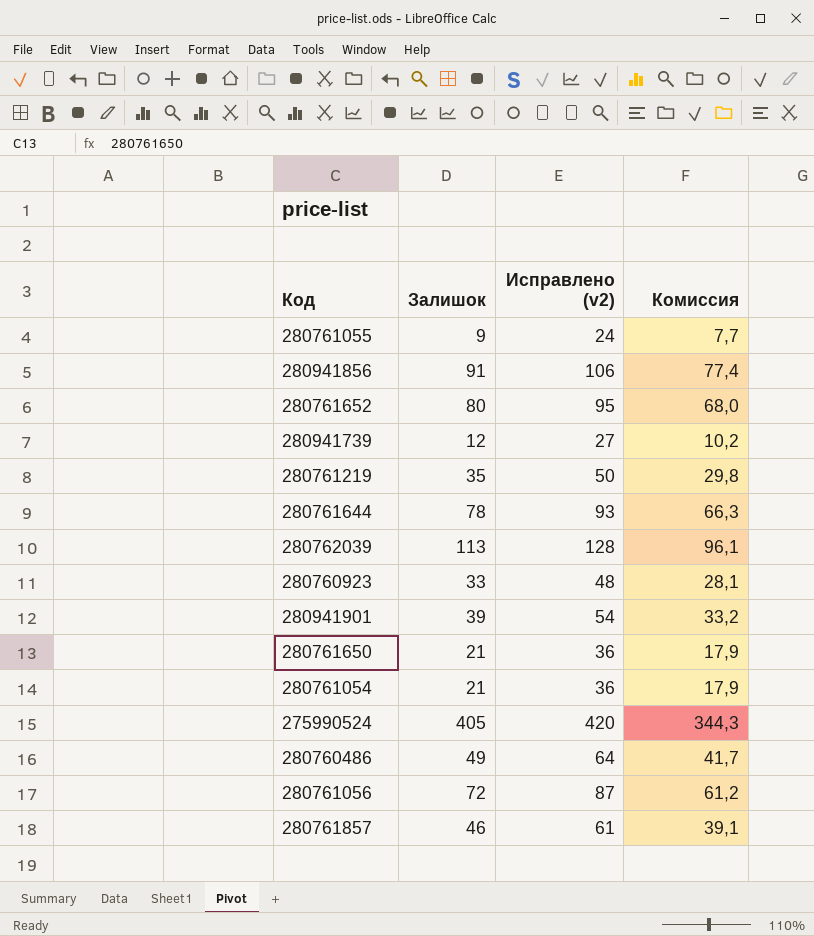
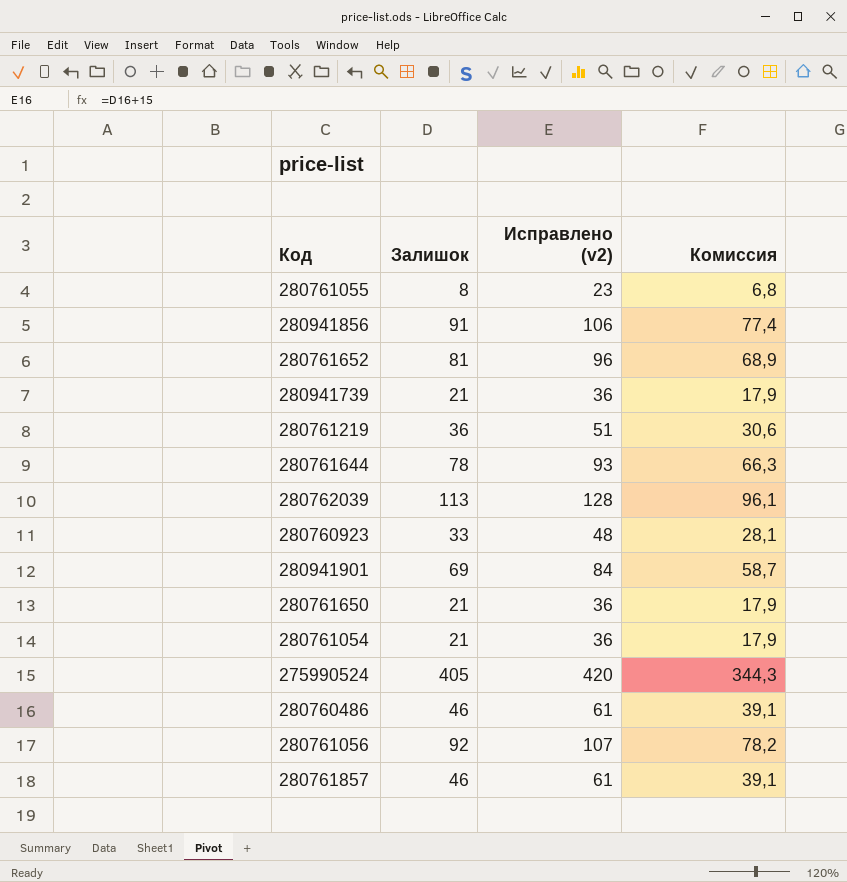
280761055 | Залишок: 9 -> 8
280761055 | Исправлено (v2): 24 -> 23
280761055 | Комиссия: 7,7 -> 6,8
280761652 | Залишок: 80 -> 81
280761652 | Исправлено (v2): 95 -> 96
280761652 | Комиссия: 68,0 -> 68,9
280941739 | Залишок: 12 -> 21
280941739 | Исправлено (v2): 27 -> 36
280941739 | Комиссия: 10,2 -> 17,9
280761219 | Залишок: 35 -> 36
280761219 | Исправлено (v2): 50 -> 51
280761219 | Комиссия: 29,8 -> 30,6
280941901 | Залишок: 39 -> 69
280941901 | Исправлено (v2): 54 -> 84
280941901 | Комиссия: 33,2 -> 58,7
280760486 | Залишок: 49 -> 46
280760486 | Исправлено (v2): 64 -> 61
280760486 | Комиссия: 41,7 -> 39,1
280761056 | Залишок: 72 -> 92
280761056 | Исправлено (v2): 87 -> 107
280761056 | Комиссия: 61,2 -> 78,2

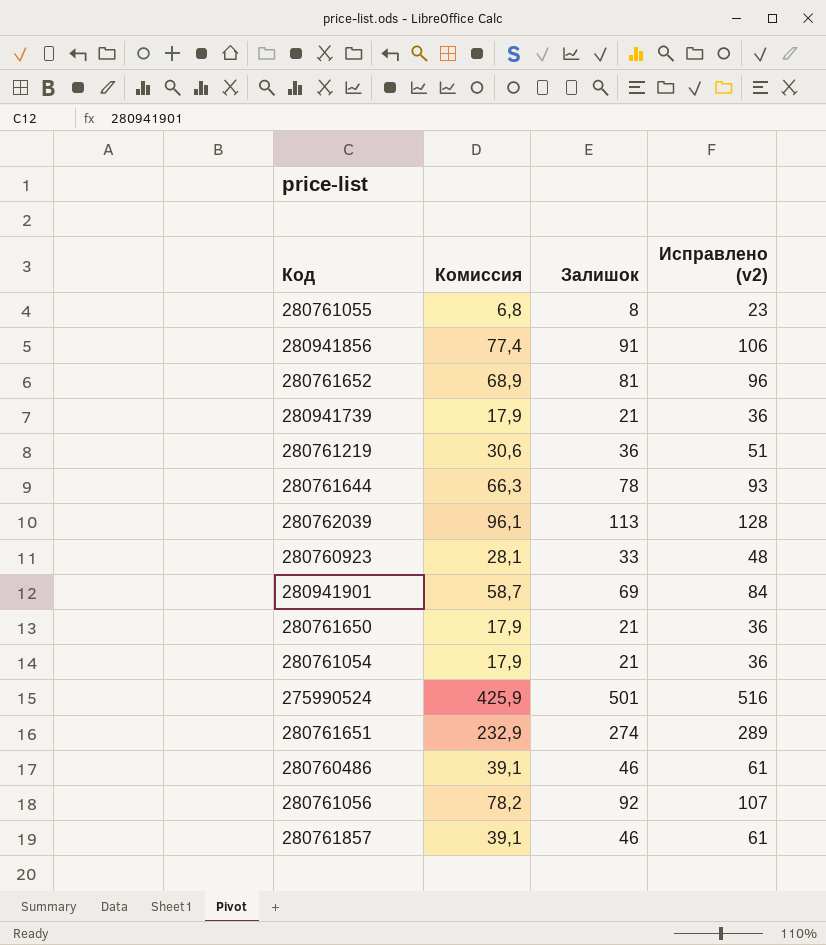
column Комиссия | position: 4 -> 2
275990524 | Комиссия: 344,3 -> 425,9
275990524 | Залишок: 405 -> 501
275990524 | Исправлено (v2): 420 -> 516
row 280761651: none -> 232,9 | 274 | 289

